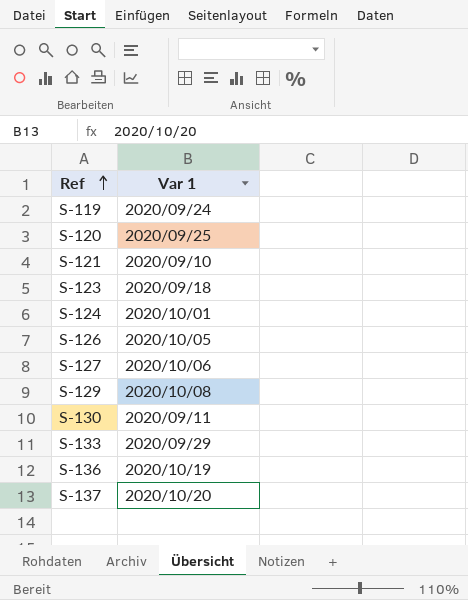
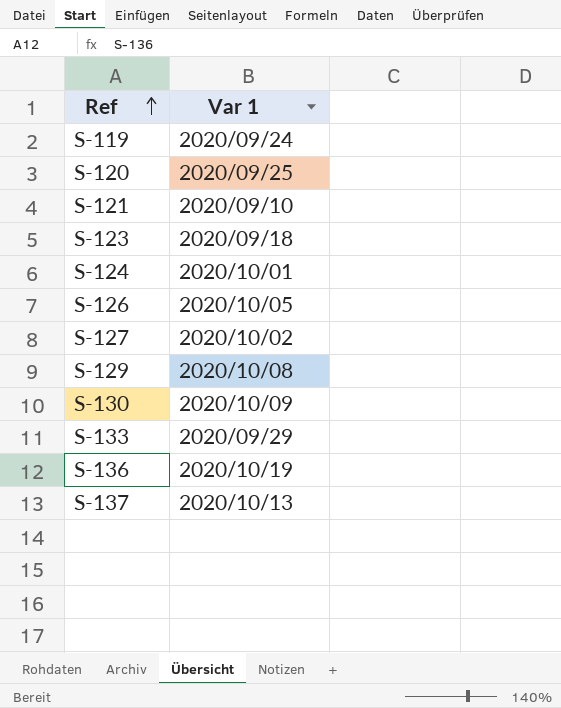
S-127 | Var 1: 2020/10/06 -> 2020/10/02
S-130 | Var 1: 2020/09/11 -> 2020/10/09
S-137 | Var 1: 2020/10/20 -> 2020/10/13

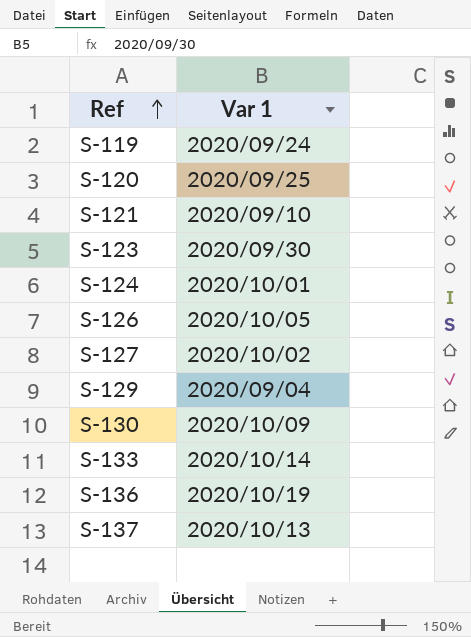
S-123 | Var 1: 2020/09/18 -> 2020/09/30
S-129 | Var 1: 2020/10/08 -> 2020/09/04
S-133 | Var 1: 2020/09/29 -> 2020/10/14

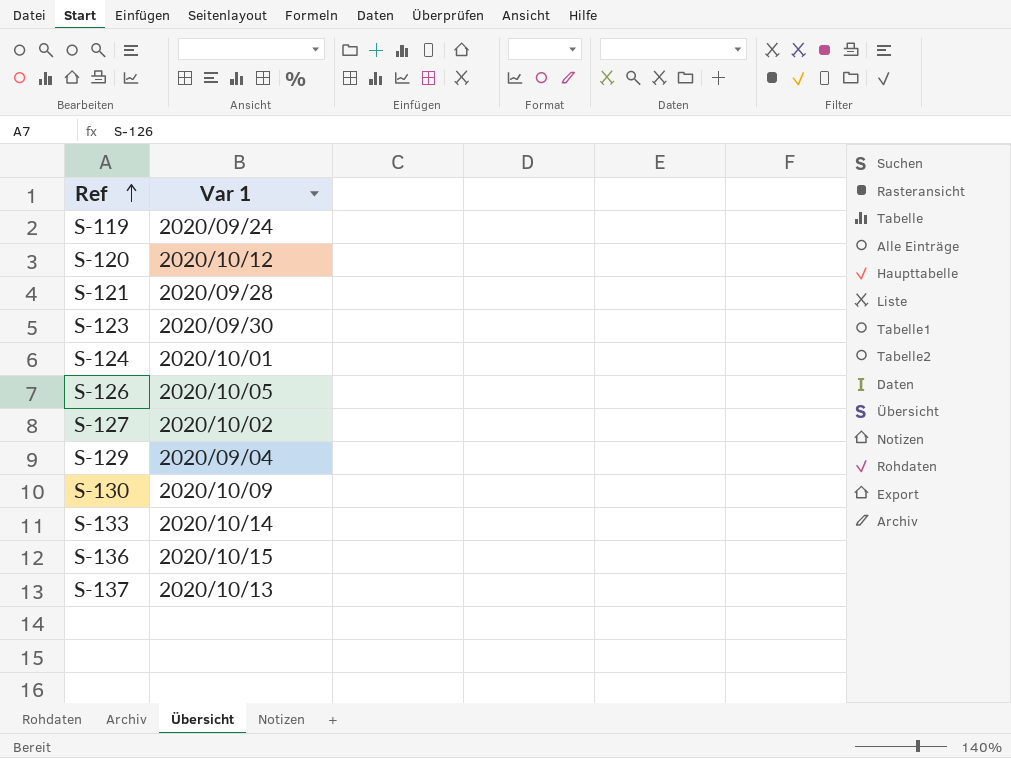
S-120 | Var 1: 2020/09/25 -> 2020/10/12
S-121 | Var 1: 2020/09/10 -> 2020/09/28
S-136 | Var 1: 2020/10/19 -> 2020/10/15

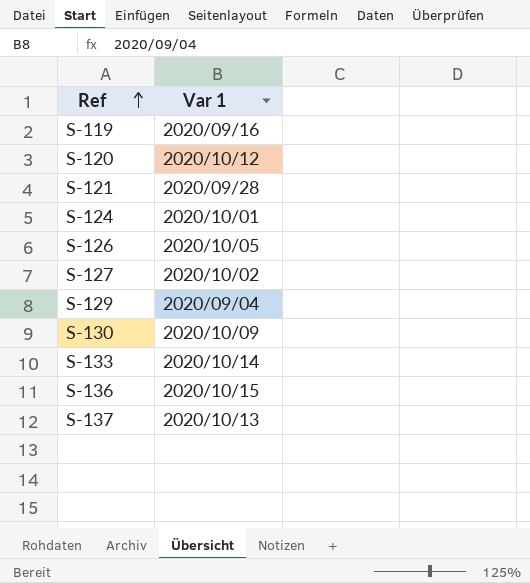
row S-123: 2020/09/30 -> none
S-119 | Var 1: 2020/09/24 -> 2020/09/16

